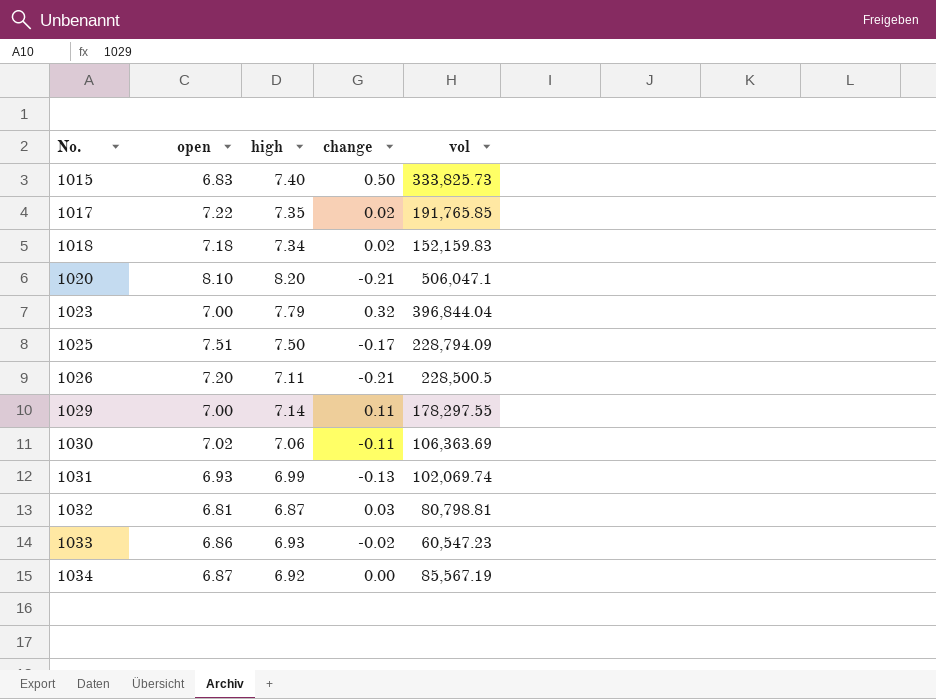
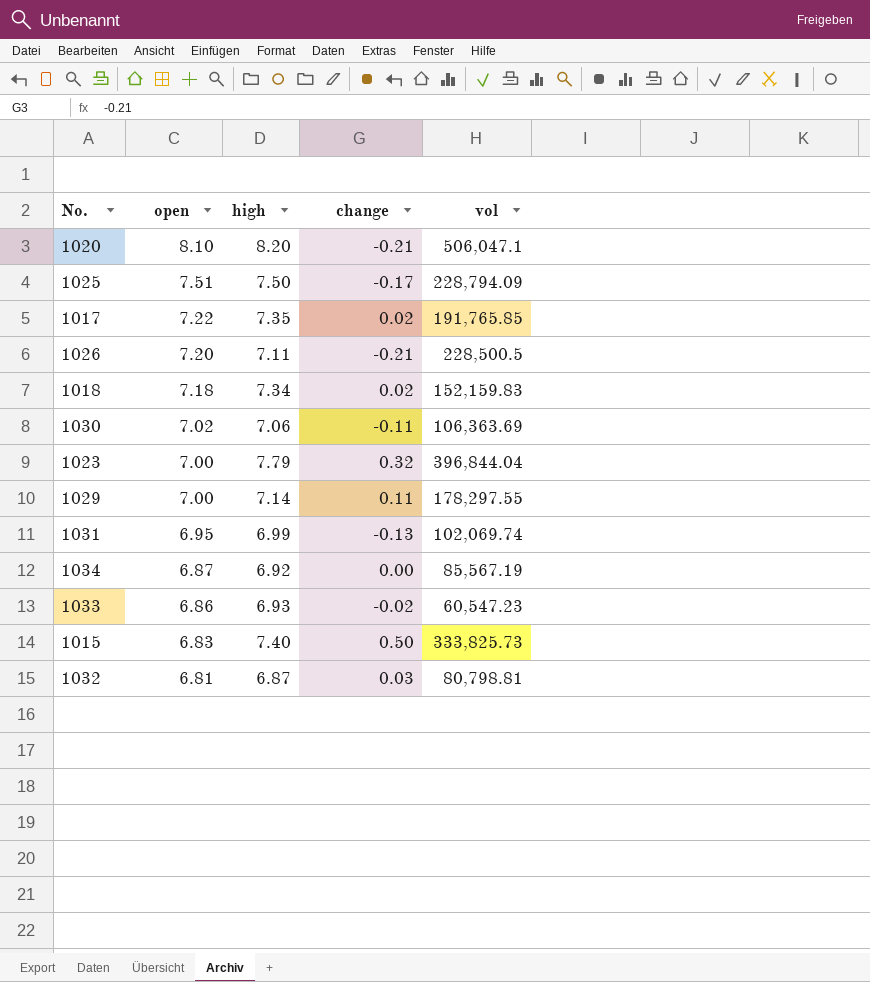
row order: No. ascending -> open descending
1031 | open: 6.93 -> 6.95

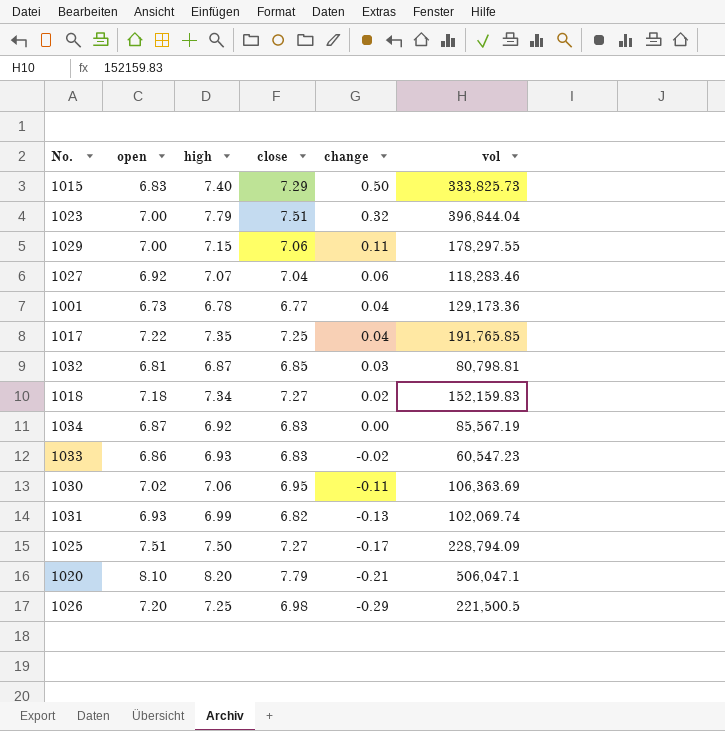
row order: open descending -> change descending
column close | position: none -> 4
1029 | high: 7.14 -> 7.15
row 1027: none -> 6.92 | 7.07 | 7.04 | 0.06 | 118,283.46
row 1001: none -> 6.73 | 6.78 | 6.77 | 0.04 | 129,173.36
1017 | change: 0.02 -> 0.04
1031 | open: 6.95 -> 6.93
1026 | high: 7.11 -> 7.25
1026 | change: -0.21 -> -0.29
1026 | vol: 228,500.5 -> 221,500.5

